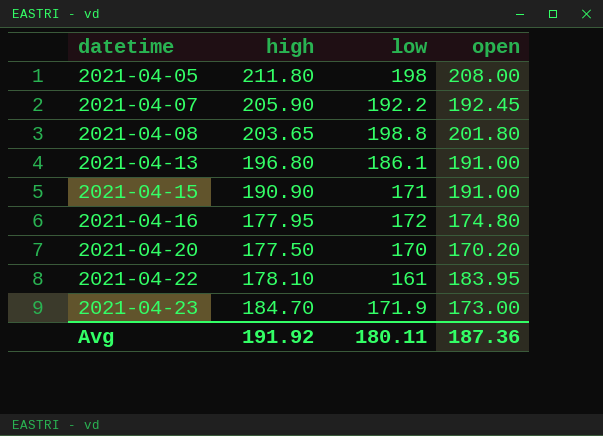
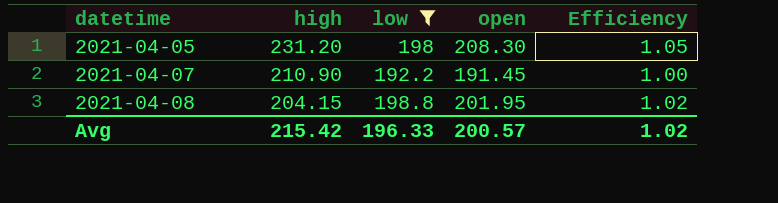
filter: none -> low >= 192.2
column Efficiency | formula: none -> [open] / [low]
2021-04-05 | high: 211.80 -> 231.20
2021-04-05 | open: 208.00 -> 208.30
2021-04-07 | high: 205.90 -> 210.90
2021-04-07 | open: 192.45 -> 191.45
2021-04-08 | high: 203.65 -> 204.15
2021-04-08 | open: 201.80 -> 201.95
Avg | high: 191.92 -> 215.42
Avg | low: 180.11 -> 196.33
Avg | open: 187.36 -> 200.57

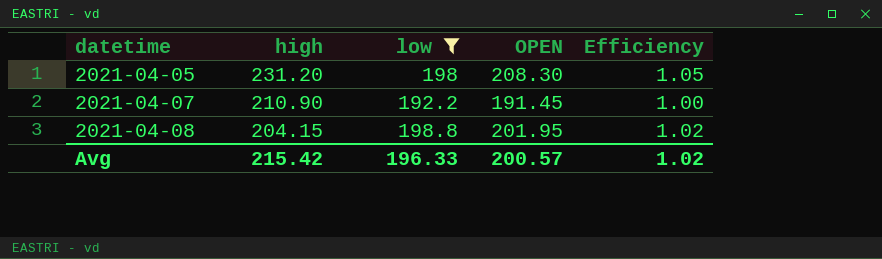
column name: open -> OPEN

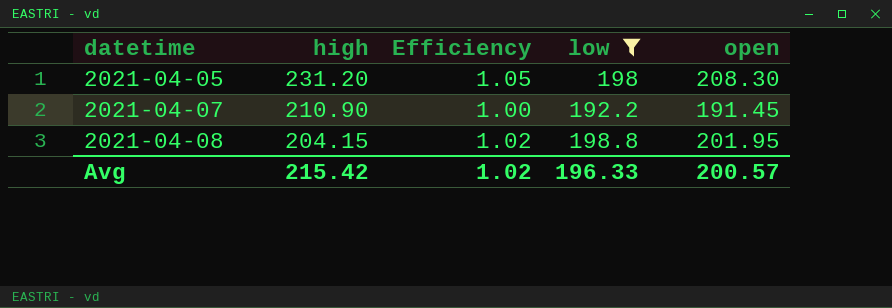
column Efficiency | position: 5 -> 3
column name: OPEN -> open

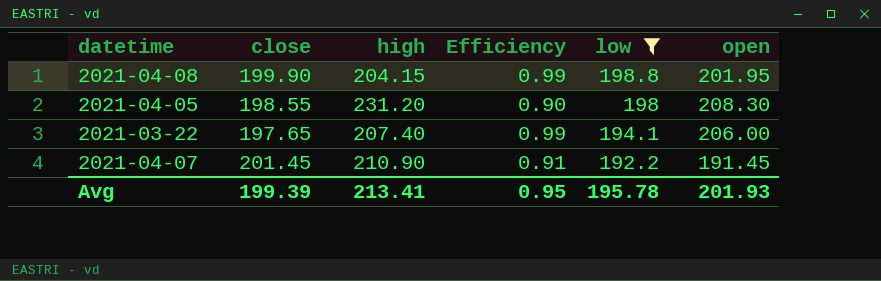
row order: datetime ascending -> low descending
column close | position: none -> 2
column Efficiency | formula: [open] / [low] -> [open] / [high]
row 2021-03-22: none -> 197.65 | 207.40 | 0.99 | 194.1 | 206.00
Avg | high: 215.42 -> 213.41
Avg | Efficiency: 1.02 -> 0.95
Avg | low: 196.33 -> 195.78
Avg | open: 200.57 -> 201.93

